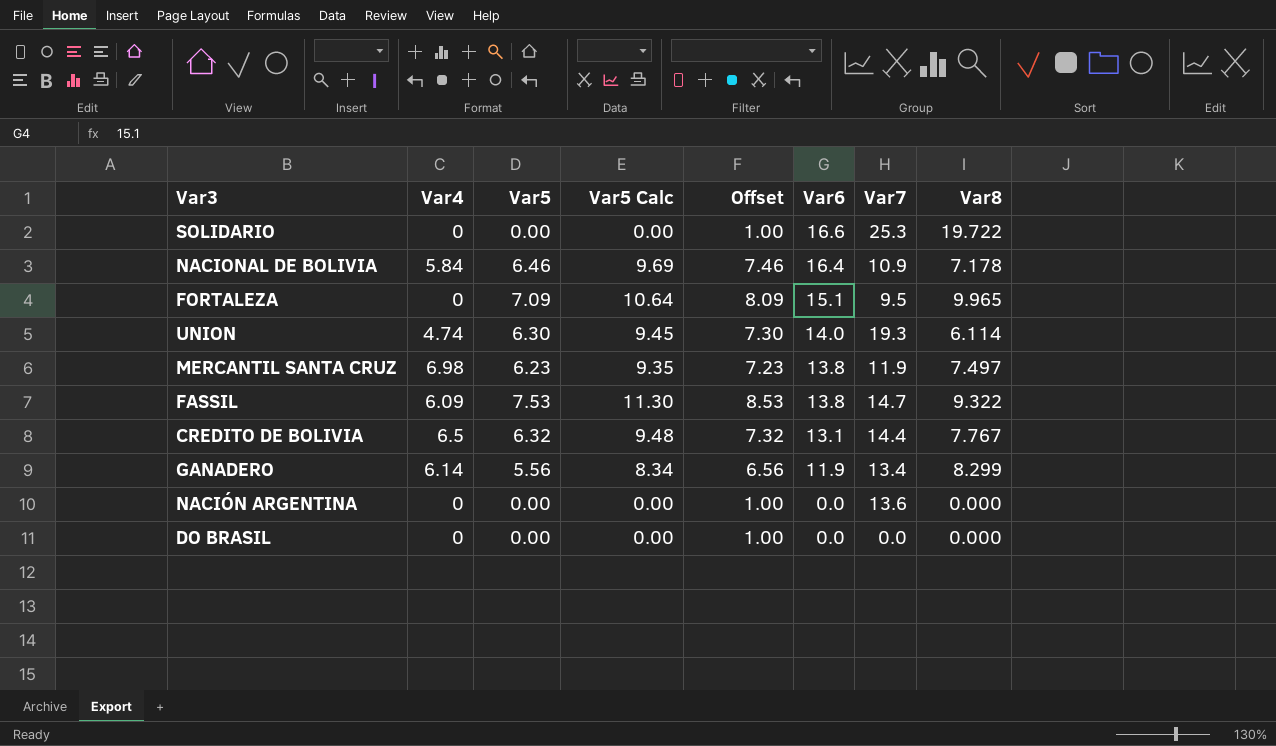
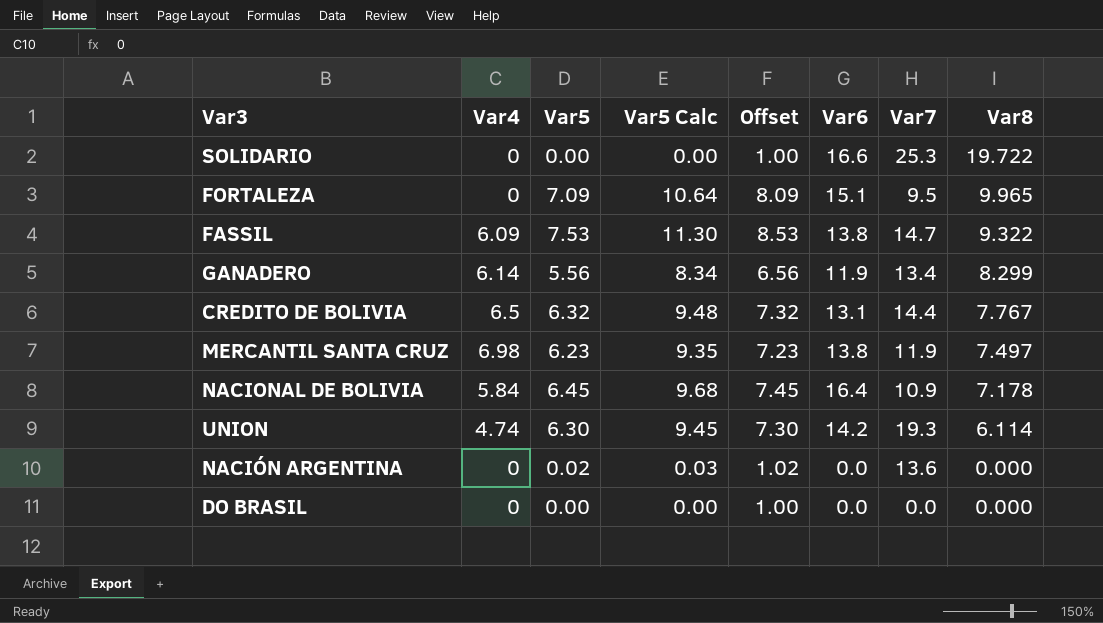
row order: Var6 descending -> Var8 descending
NACIONAL DE BOLIVIA | Var5: 6.46 -> 6.45
NACIONAL DE BOLIVIA | Var5 Calc: 9.69 -> 9.68
NACIONAL DE BOLIVIA | Offset: 7.46 -> 7.45
UNION | Var6: 14.0 -> 14.2
NACIÓN ARGENTINA | Var5: 0.00 -> 0.02
NACIÓN ARGENTINA | Var5 Calc: 0.00 -> 0.03
NACIÓN ARGENTINA | Offset: 1.00 -> 1.02

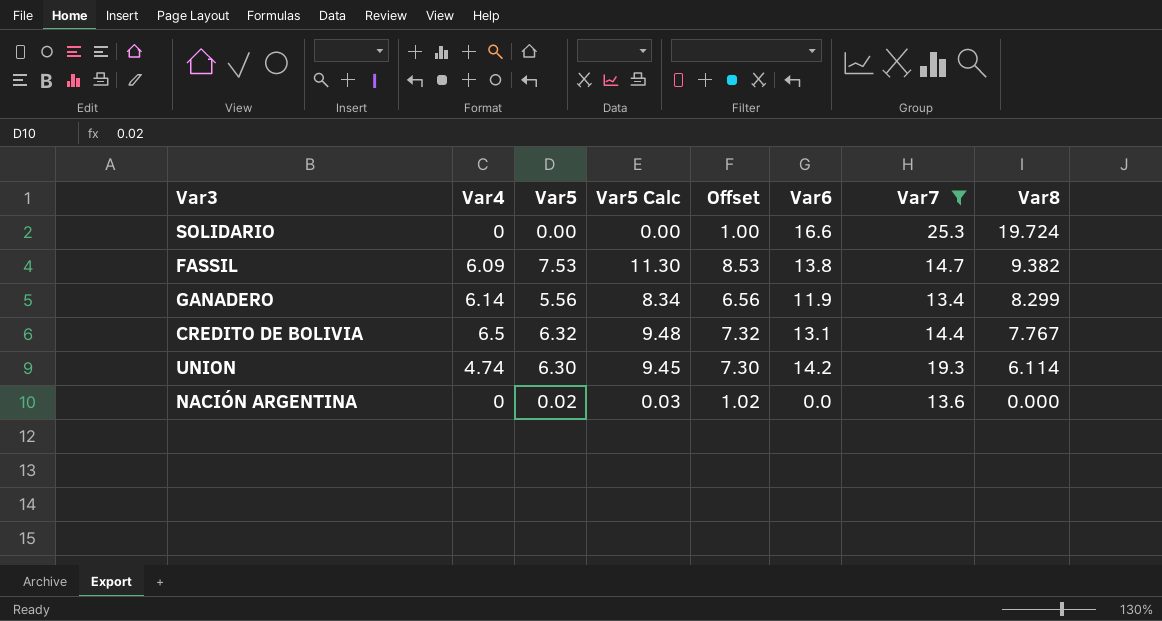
filter: none -> Var7 >= 13.4
SOLIDARIO | Var8: 19.722 -> 19.724
FASSIL | Var8: 9.322 -> 9.382

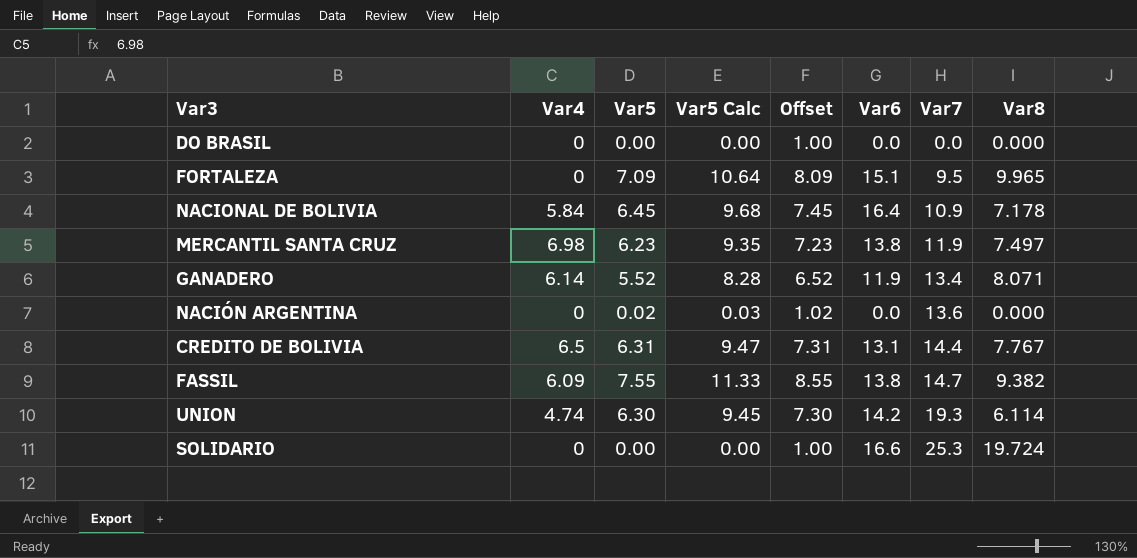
filter: Var7 >= 13.4 -> none
row order: Var8 descending -> Var7 ascending
GANADERO | Var5: 5.56 -> 5.52
GANADERO | Var5 Calc: 8.34 -> 8.28
GANADERO | Offset: 6.56 -> 6.52
GANADERO | Var8: 8.299 -> 8.071
CREDITO DE BOLIVIA | Var5: 6.32 -> 6.31
CREDITO DE BOLIVIA | Var5 Calc: 9.48 -> 9.47
CREDITO DE BOLIVIA | Offset: 7.32 -> 7.31
FASSIL | Var5: 7.53 -> 7.55
FASSIL | Var5 Calc: 11.30 -> 11.33
FASSIL | Offset: 8.53 -> 8.55

